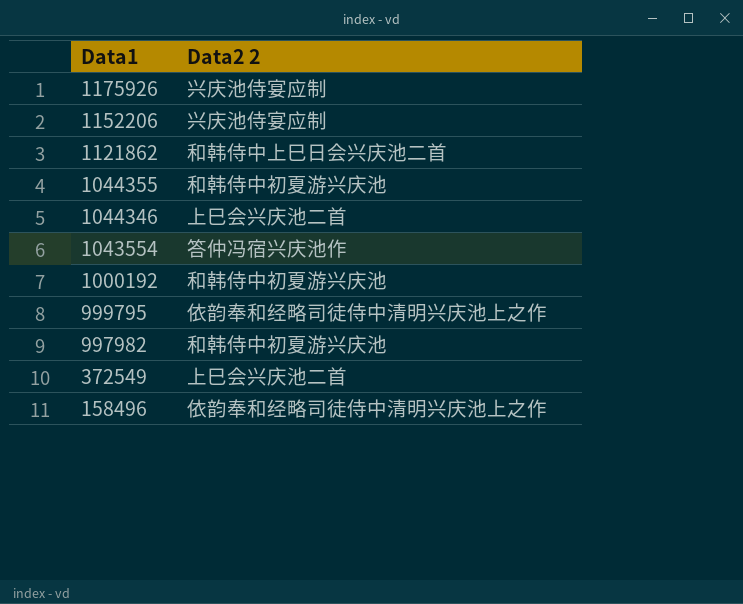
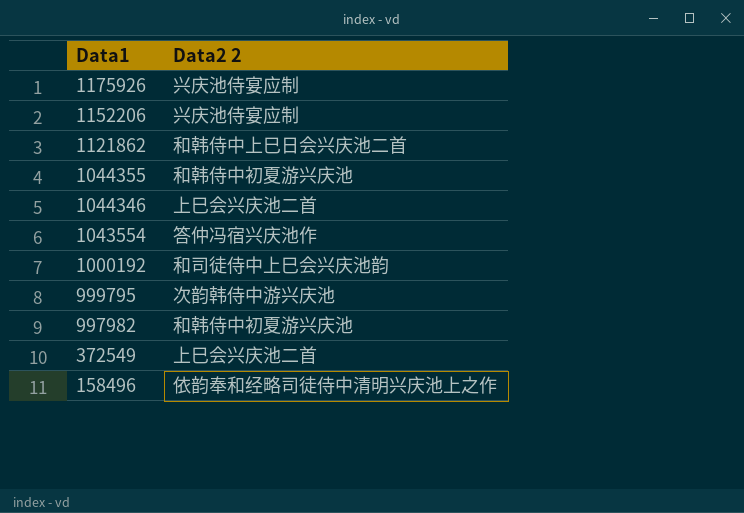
1000192 | Data2 2: 和韩侍中初夏游兴庆池 -> 和司徒侍中上巳会兴庆池韵
999795 | Data2 2: 依韵奉和经略司徒侍中清明兴庆池上之作 -> 次韵韩侍中游兴庆池

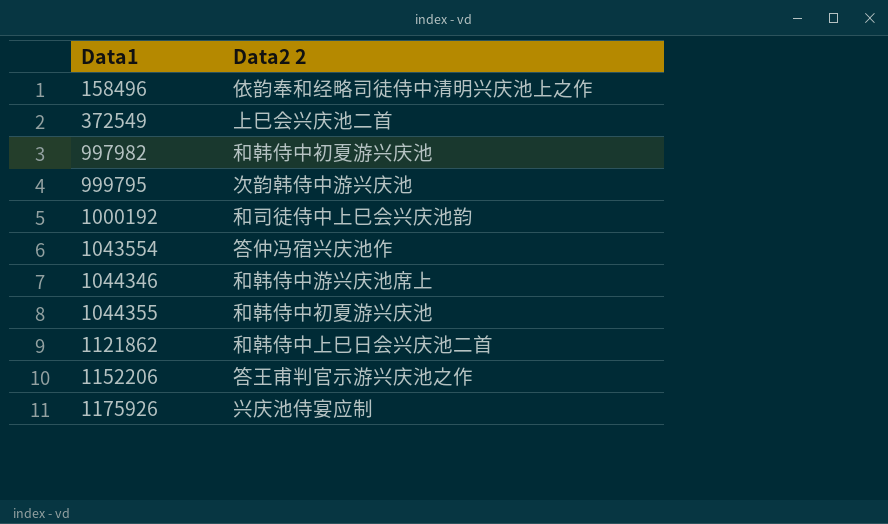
row order: Data1 descending -> Data1 ascending
1044346 | Data2 2: 上巳会兴庆池二首 -> 和韩侍中游兴庆池席上
1152206 | Data2 2: 兴庆池侍宴应制 -> 答王甫判官示游兴庆池之作

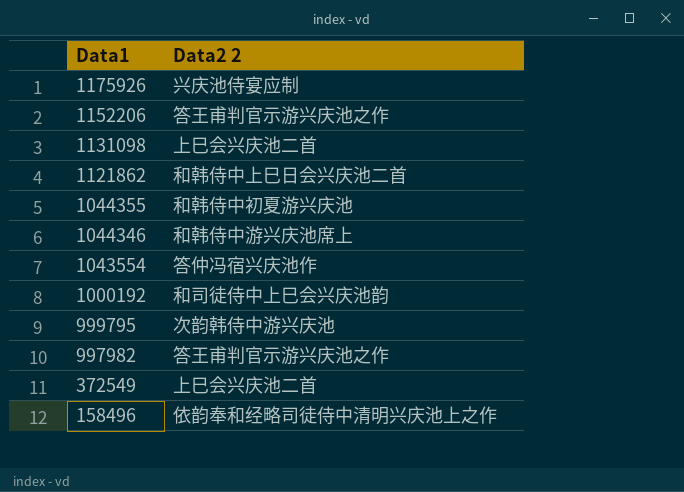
row order: Data1 ascending -> Data1 descending
row 1131098: none -> 上巳会兴庆池二首
997982 | Data2 2: 和韩侍中初夏游兴庆池 -> 答王甫判官示游兴庆池之作

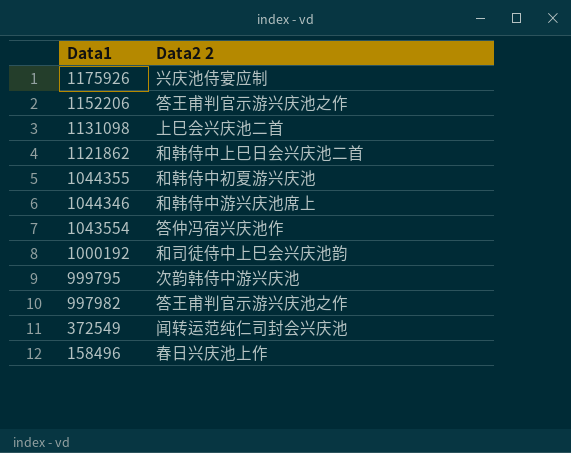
372549 | Data2 2: 上巳会兴庆池二首 -> 闻转运范纯仁司封会兴庆池
158496 | Data2 2: 依韵奉和经略司徒侍中清明兴庆池上之作 -> 春日兴庆池上作

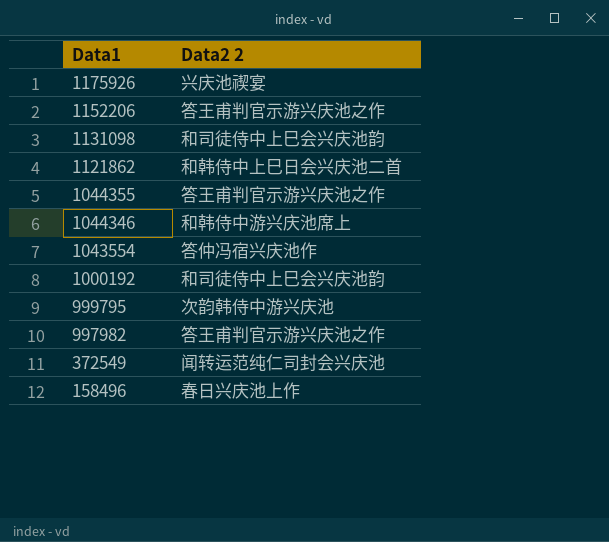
1175926 | Data2 2: 兴庆池侍宴应制 -> 兴庆池禊宴
1131098 | Data2 2: 上巳会兴庆池二首 -> 和司徒侍中上巳会兴庆池韵
1044355 | Data2 2: 和韩侍中初夏游兴庆池 -> 答王甫判官示游兴庆池之作

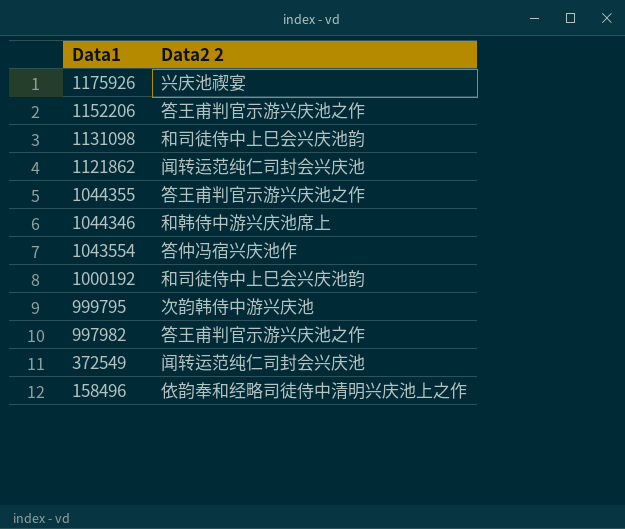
1121862 | Data2 2: 和韩侍中上巳日会兴庆池二首 -> 闻转运范纯仁司封会兴庆池
158496 | Data2 2: 春日兴庆池上作 -> 依韵奉和经略司徒侍中清明兴庆池上之作

